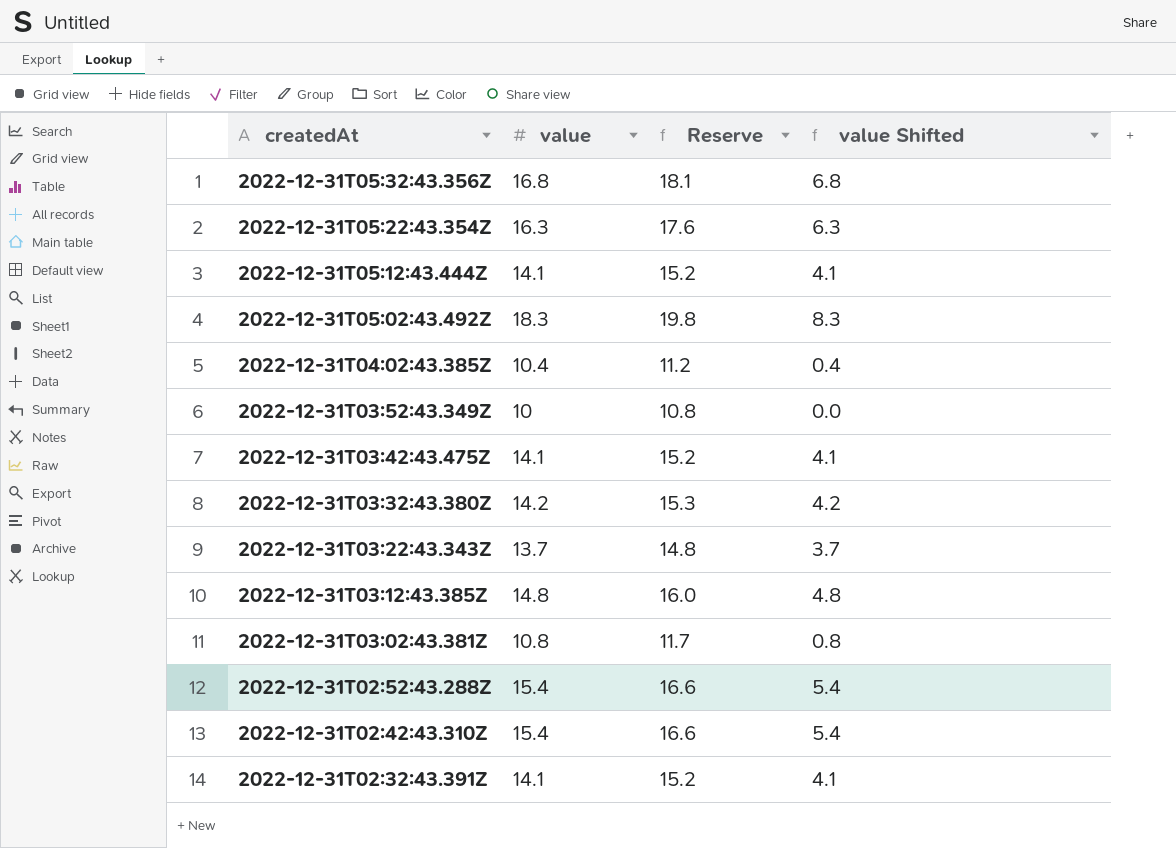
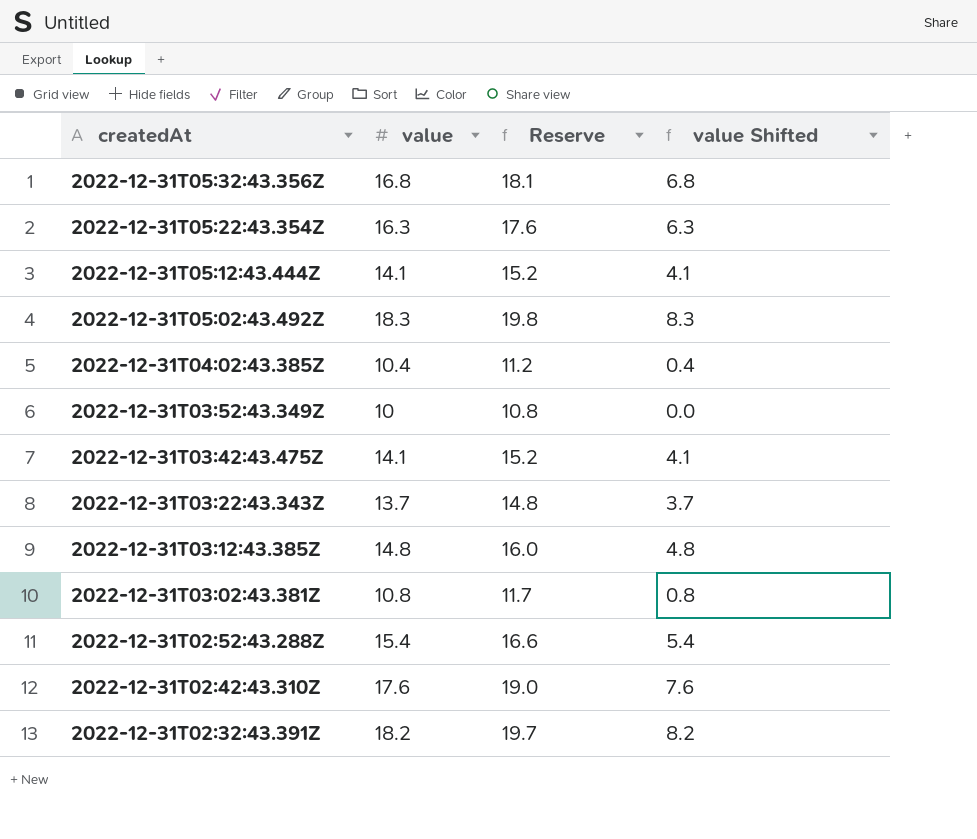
row 2022-12-31T03:32:43.380Z: 14.2 | 15.3 | 4.2 -> none
2022-12-31T02:42:43.310Z | value: 15.4 -> 17.6
2022-12-31T02:42:43.310Z | Reserve: 16.6 -> 19.0
2022-12-31T02:42:43.310Z | value Shifted: 5.4 -> 7.6
2022-12-31T02:32:43.391Z | value: 14.1 -> 18.2
2022-12-31T02:32:43.391Z | Reserve: 15.2 -> 19.7
2022-12-31T02:32:43.391Z | value Shifted: 4.1 -> 8.2

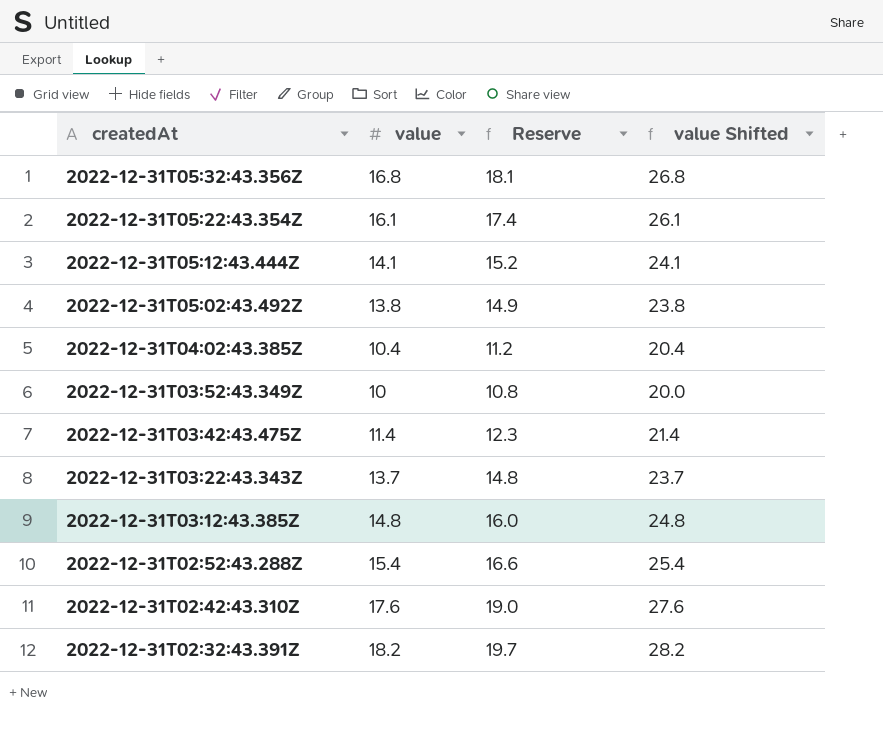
column value Shifted | formula: [value] - 10 -> [value] + 10
row 2022-12-31T03:02:43.381Z: 10.8 | 11.7 | 0.8 -> none
2022-12-31T05:22:43.354Z | value: 16.3 -> 16.1
2022-12-31T05:22:43.354Z | Reserve: 17.6 -> 17.4
2022-12-31T05:02:43.492Z | value: 18.3 -> 13.8
2022-12-31T05:02:43.492Z | Reserve: 19.8 -> 14.9
2022-12-31T03:42:43.475Z | value: 14.1 -> 11.4
2022-12-31T03:42:43.475Z | Reserve: 15.2 -> 12.3

